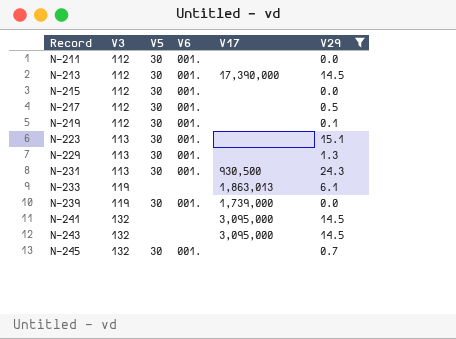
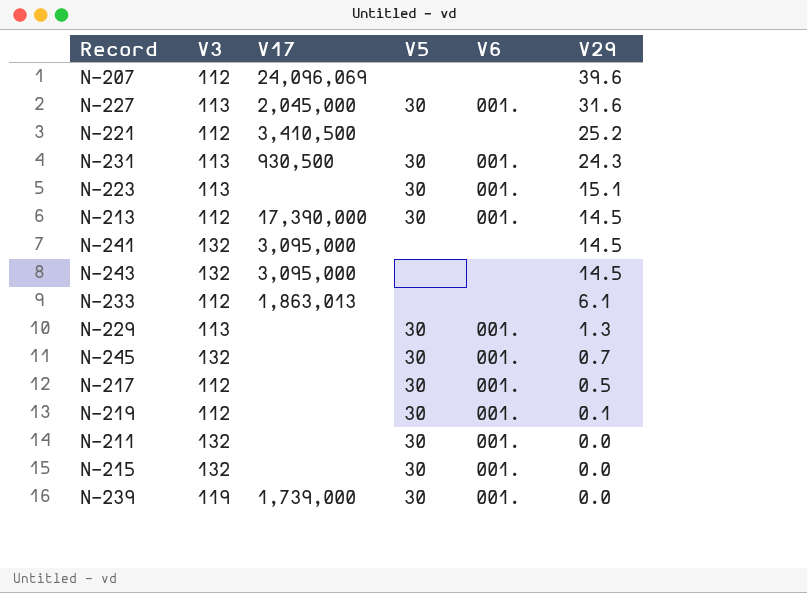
filter: V29 <= 24.3 -> none
row order: Record ascending -> V29 descending
column V17 | position: 5 -> 3
N-233 | V3: 119 -> 112
N-211 | V3: 112 -> 132
N-215 | V3: 112 -> 132

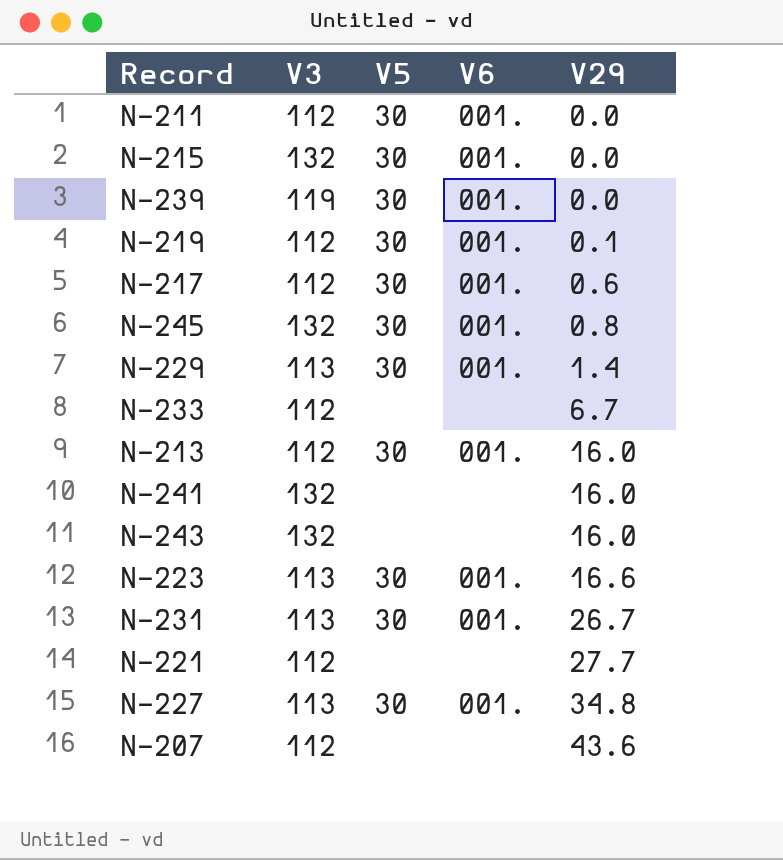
row order: V29 descending -> V29 ascending
column V17 | position: 3 -> none
N-211 | V3: 132 -> 112
N-217 | V29: 0.5 -> 0.6
N-245 | V29: 0.7 -> 0.8
N-229 | V29: 1.3 -> 1.4
N-233 | V29: 6.1 -> 6.7
N-213 | V29: 14.5 -> 16.0
N-241 | V29: 14.5 -> 16.0
N-243 | V29: 14.5 -> 16.0
N-223 | V29: 15.1 -> 16.6
N-231 | V29: 24.3 -> 26.7
N-221 | V29: 25.2 -> 27.7
N-227 | V29: 31.6 -> 34.8
N-207 | V29: 39.6 -> 43.6

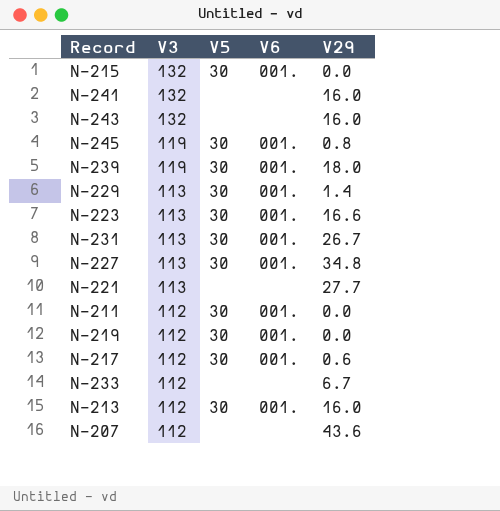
row order: V29 ascending -> V3 descending
N-245 | V3: 132 -> 119
N-239 | V29: 0.0 -> 18.0
N-221 | V3: 112 -> 113
N-219 | V29: 0.1 -> 0.0

